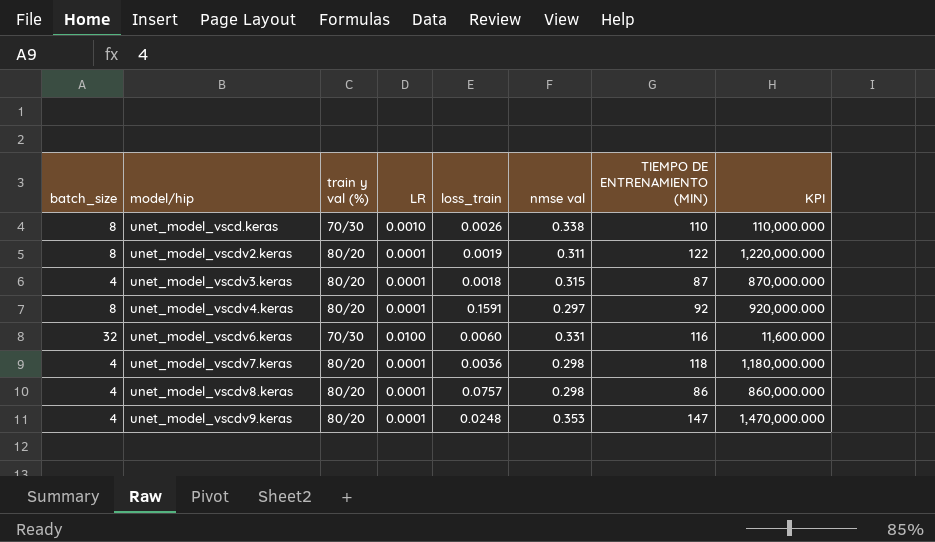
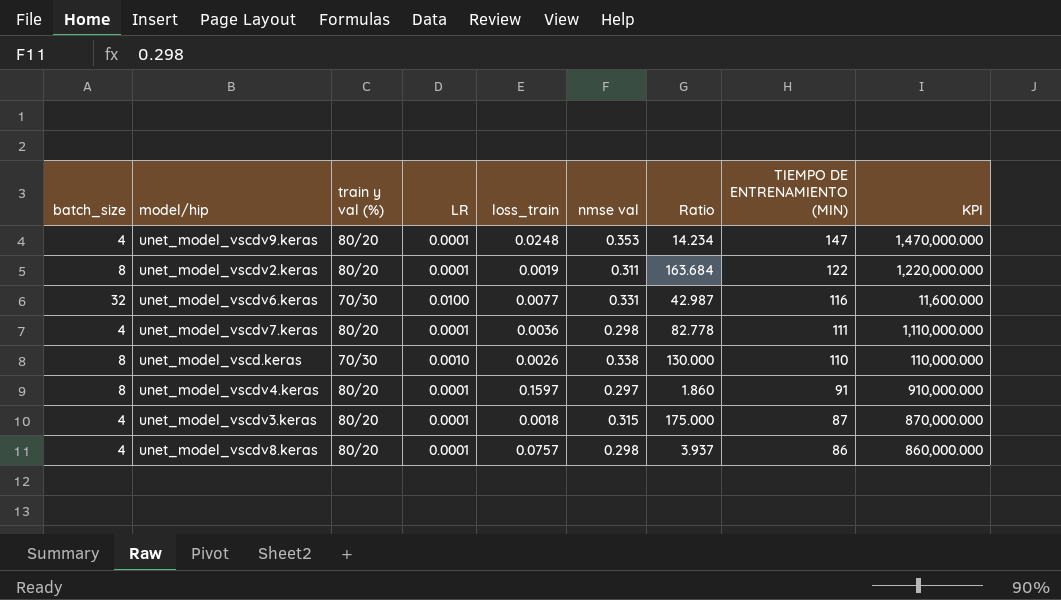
row order: model/hip ascending -> TIEMPO DE ENTRENAMIENTO (MIN) descending
column Ratio | formula: none -> [nmse val] / [loss_train]
unet_model_vscdv6.keras | loss_train: 0.0060 -> 0.0077
unet_model_vscdv7.keras | TIEMPO DE ENTRENAMIENTO (MIN): 118 -> 111
unet_model_vscdv7.keras | KPI: 1,180,000.000 -> 1,110,000.000
unet_model_vscdv4.keras | loss_train: 0.1591 -> 0.1597
unet_model_vscdv4.keras | TIEMPO DE ENTRENAMIENTO (MIN): 92 -> 91
unet_model_vscdv4.keras | KPI: 920,000.000 -> 910,000.000

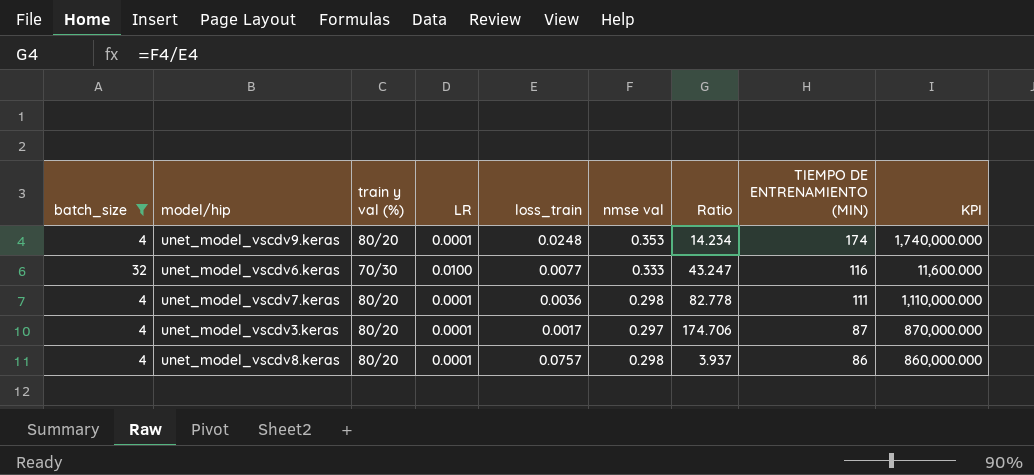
filter: none -> batch_size != 8
unet_model_vscdv9.keras | TIEMPO DE ENTRENAMIENTO (MIN): 147 -> 174
unet_model_vscdv9.keras | KPI: 1,470,000.000 -> 1,740,000.000
unet_model_vscdv6.keras | nmse val: 0.331 -> 0.333
unet_model_vscdv6.keras | Ratio: 42.987 -> 43.247
unet_model_vscdv3.keras | loss_train: 0.0018 -> 0.0017
unet_model_vscdv3.keras | nmse val: 0.315 -> 0.297
unet_model_vscdv3.keras | Ratio: 175.000 -> 174.706

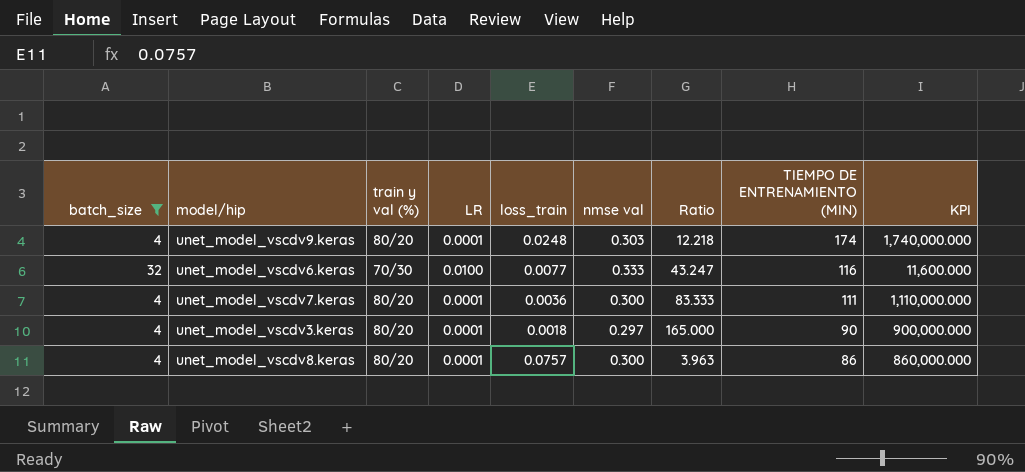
unet_model_vscdv9.keras | nmse val: 0.353 -> 0.303
unet_model_vscdv9.keras | Ratio: 14.234 -> 12.218
unet_model_vscdv7.keras | nmse val: 0.298 -> 0.300
unet_model_vscdv7.keras | Ratio: 82.778 -> 83.333
unet_model_vscdv3.keras | loss_train: 0.0017 -> 0.0018
unet_model_vscdv3.keras | Ratio: 174.706 -> 165.000
unet_model_vscdv3.keras | TIEMPO DE ENTRENAMIENTO (MIN): 87 -> 90
unet_model_vscdv3.keras | KPI: 870,000.000 -> 900,000.000
unet_model_vscdv8.keras | nmse val: 0.298 -> 0.300
unet_model_vscdv8.keras | Ratio: 3.937 -> 3.963

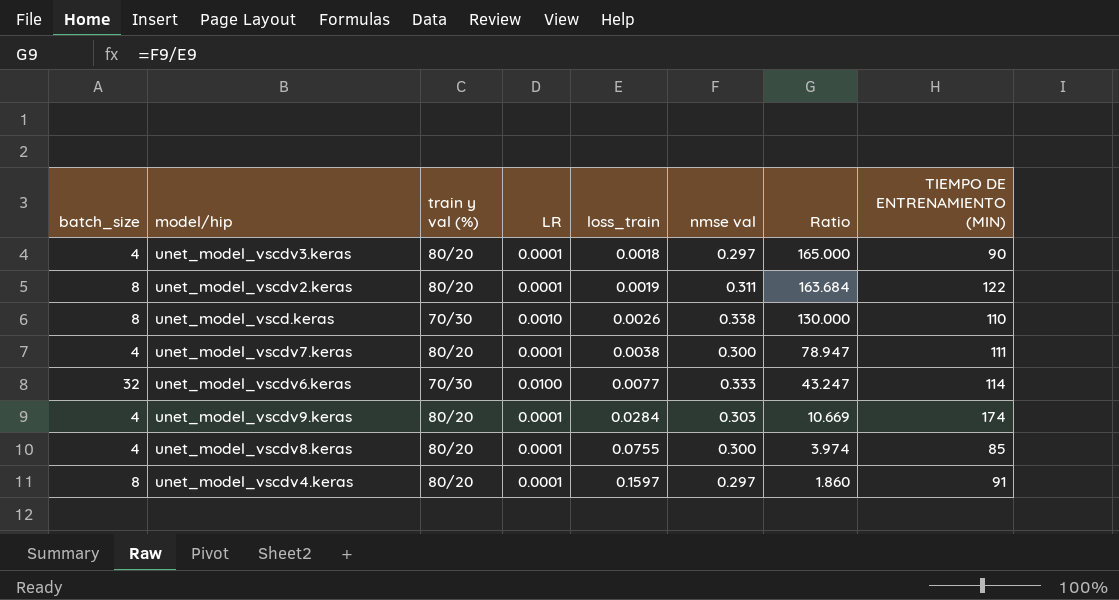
filter: batch_size != 8 -> none
row order: TIEMPO DE ENTRENAMIENTO (MIN) descending -> loss_train ascending
column KPI | formula: [TIEMPO DE ENTRENAMIENTO (MIN)] / [LR] -> none
unet_model_vscdv7.keras | loss_train: 0.0036 -> 0.0038
unet_model_vscdv7.keras | Ratio: 83.333 -> 78.947
unet_model_vscdv6.keras | TIEMPO DE ENTRENAMIENTO (MIN): 116 -> 114
unet_model_vscdv9.keras | loss_train: 0.0248 -> 0.0284
unet_model_vscdv9.keras | Ratio: 12.218 -> 10.669
unet_model_vscdv8.keras | loss_train: 0.0757 -> 0.0755
unet_model_vscdv8.keras | Ratio: 3.963 -> 3.974
unet_model_vscdv8.keras | TIEMPO DE ENTRENAMIENTO (MIN): 86 -> 85

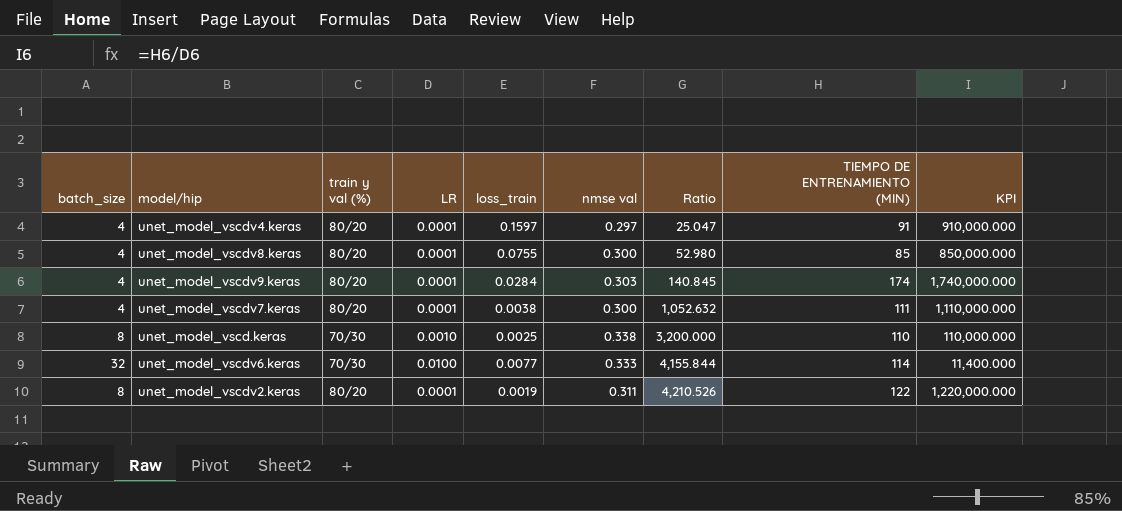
row order: loss_train ascending -> Ratio ascending
column Ratio | formula: [nmse val] / [loss_train] -> [batch_size] / [loss_train]
column KPI | formula: none -> [TIEMPO DE ENTRENAMIENTO (MIN)] / [LR]
row unet_model_vscdv3.keras: 4 | 80/20 | 0.0001 | 0.0018 | 0.297 | 165.000 | 90 -> none
unet_model_vscdv4.keras | batch_size: 8 -> 4
unet_model_vscd.keras | loss_train: 0.0026 -> 0.0025

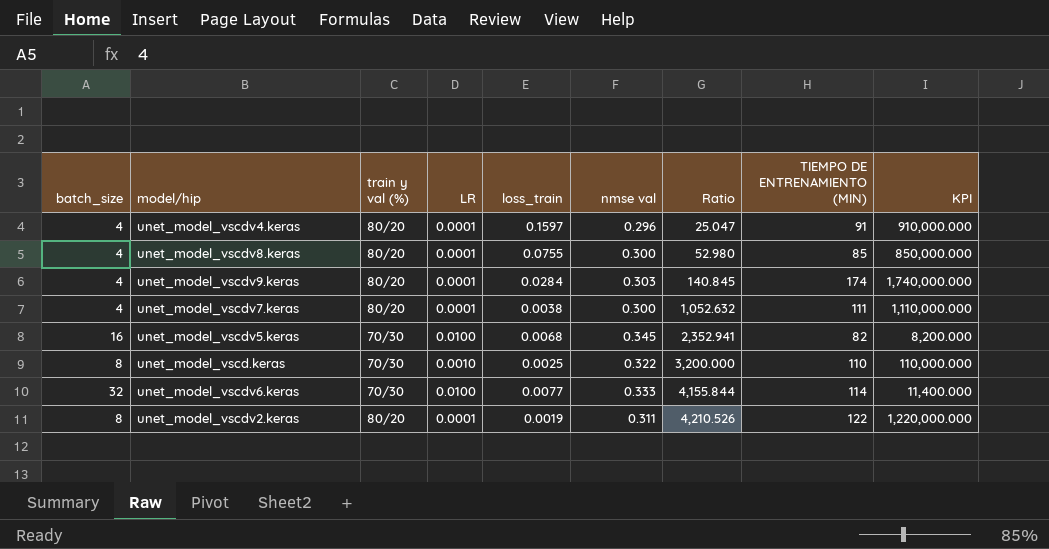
unet_model_vscdv4.keras | nmse val: 0.297 -> 0.296
row unet_model_vscdv5.keras: none -> 16 | 70/30 | 0.0100 | 0.0068 | 0.345 | 2,352.941 | 82 | 8,200.000
unet_model_vscd.keras | nmse val: 0.338 -> 0.322

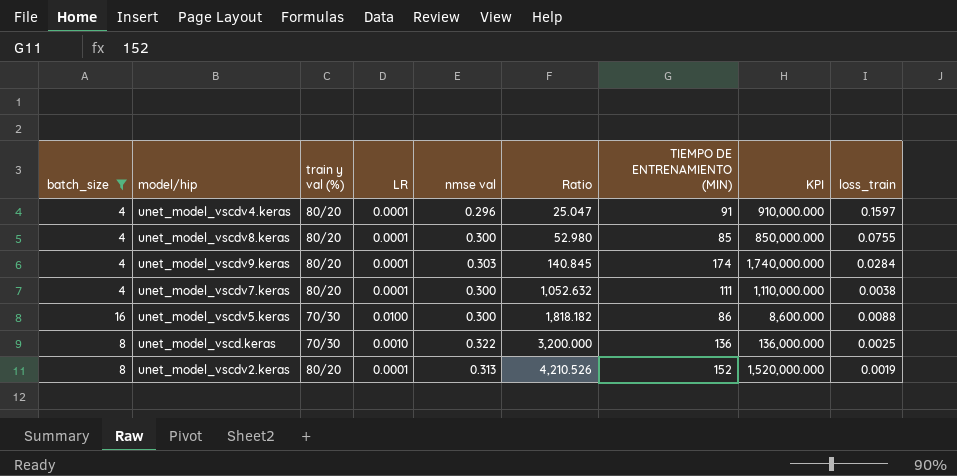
filter: none -> batch_size != 32
column loss_train | position: 5 -> 9
unet_model_vscdv5.keras | nmse val: 0.345 -> 0.300
unet_model_vscdv5.keras | Ratio: 2,352.941 -> 1,818.182
unet_model_vscdv5.keras | TIEMPO DE ENTRENAMIENTO (MIN): 82 -> 86
unet_model_vscdv5.keras | KPI: 8,200.000 -> 8,600.000
unet_model_vscdv5.keras | loss_train: 0.0068 -> 0.0088
unet_model_vscd.keras | TIEMPO DE ENTRENAMIENTO (MIN): 110 -> 136
unet_model_vscd.keras | KPI: 110,000.000 -> 136,000.000
unet_model_vscdv2.keras | nmse val: 0.311 -> 0.313
unet_model_vscdv2.keras | TIEMPO DE ENTRENAMIENTO (MIN): 122 -> 152
unet_model_vscdv2.keras | KPI: 1,220,000.000 -> 1,520,000.000

